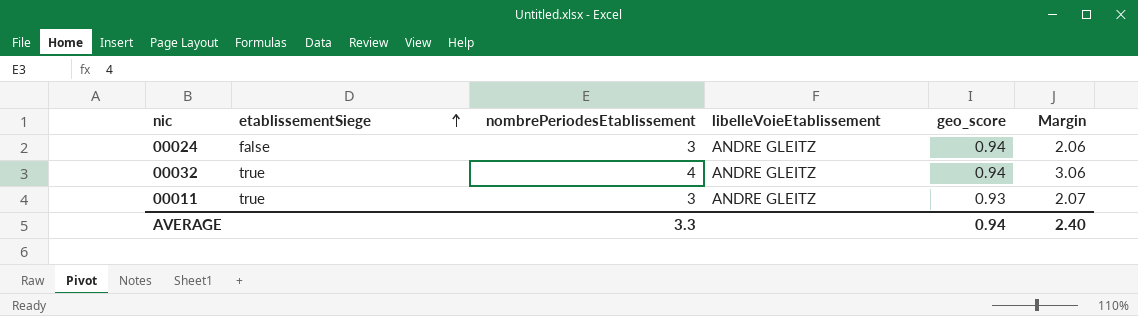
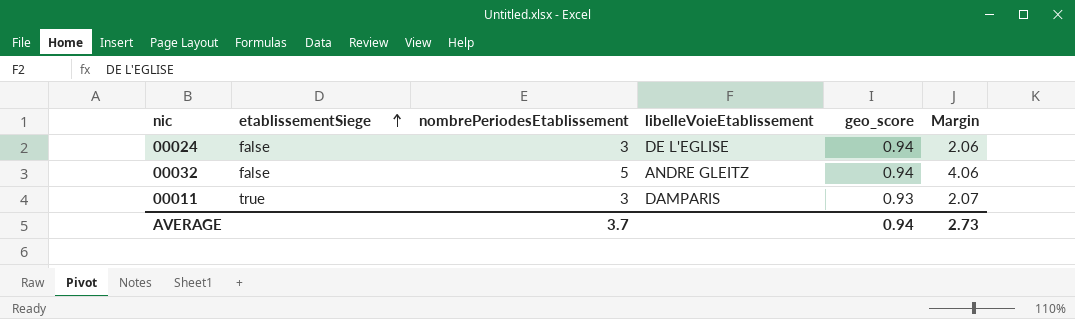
00024 | libelleVoieEtablissement: ANDRE GLEITZ -> DE L'EGLISE
00032 | etablissementSiege: true -> false
00032 | nombrePeriodesEtablissement: 4 -> 5
00032 | Margin: 3.06 -> 4.06
00011 | libelleVoieEtablissement: ANDRE GLEITZ -> DAMPARIS
AVERAGE | nombrePeriodesEtablissement: 3.3 -> 3.7
AVERAGE | Margin: 2.40 -> 2.73

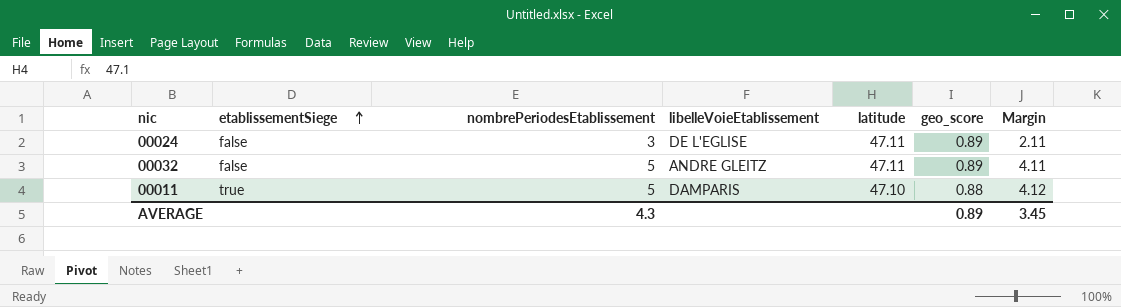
column latitude | position: none -> 5
00024 | geo_score: 0.94 -> 0.89
00024 | Margin: 2.06 -> 2.11
00032 | geo_score: 0.94 -> 0.89
00032 | Margin: 4.06 -> 4.11
00011 | nombrePeriodesEtablissement: 3 -> 5
00011 | geo_score: 0.93 -> 0.88
00011 | Margin: 2.07 -> 4.12
AVERAGE | nombrePeriodesEtablissement: 3.7 -> 4.3
AVERAGE | geo_score: 0.94 -> 0.89
AVERAGE | Margin: 2.73 -> 3.45

